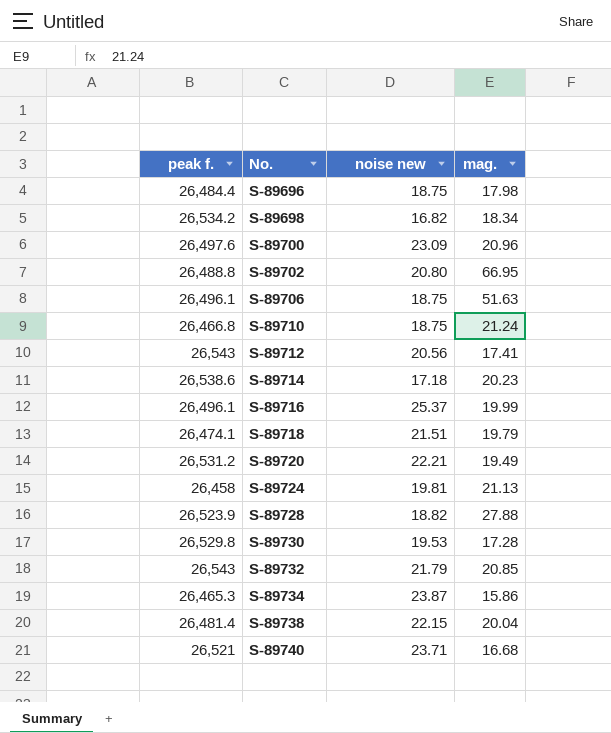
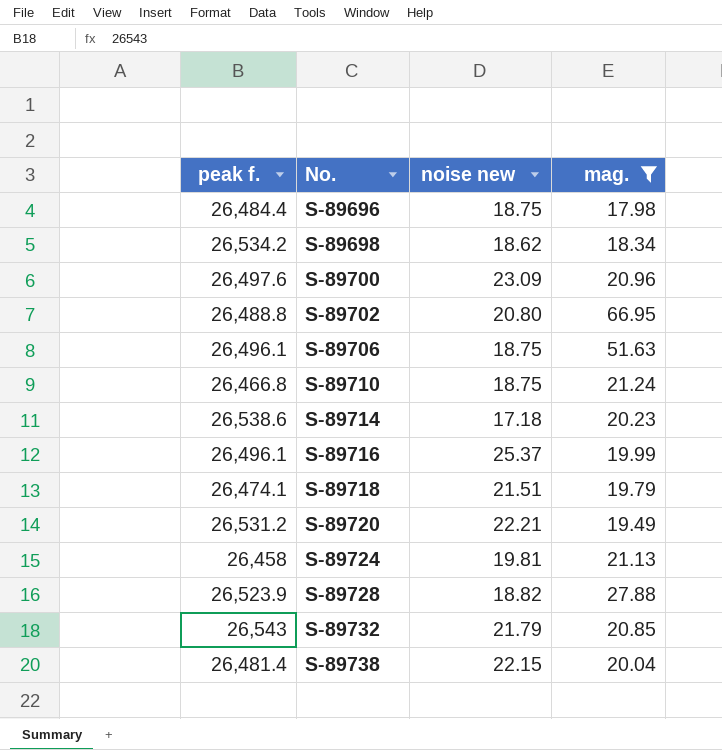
filter: none -> mag. >= 17.98
S-89698 | noise new: 16.82 -> 18.62

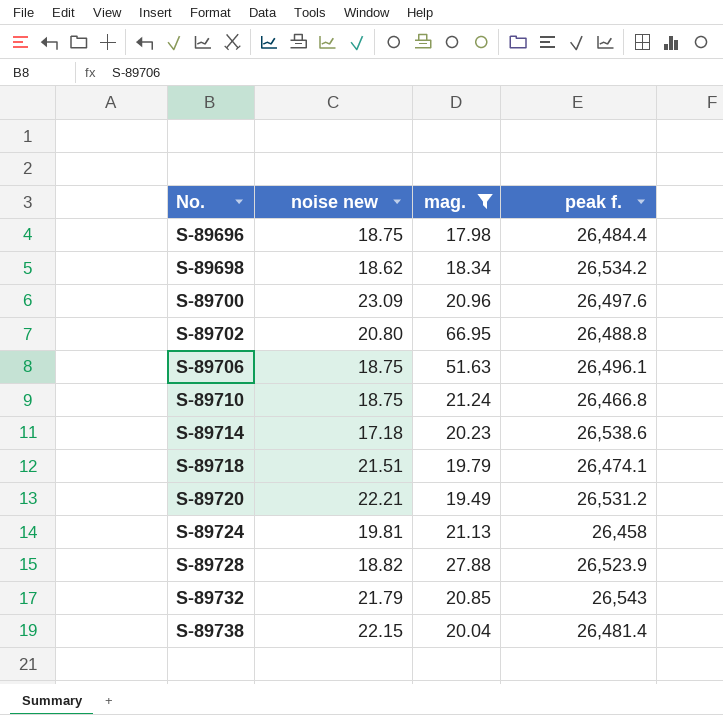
column peak f. | position: 1 -> 4
row S-89716: 26,496.1 | 25.37 | 19.99 -> none

